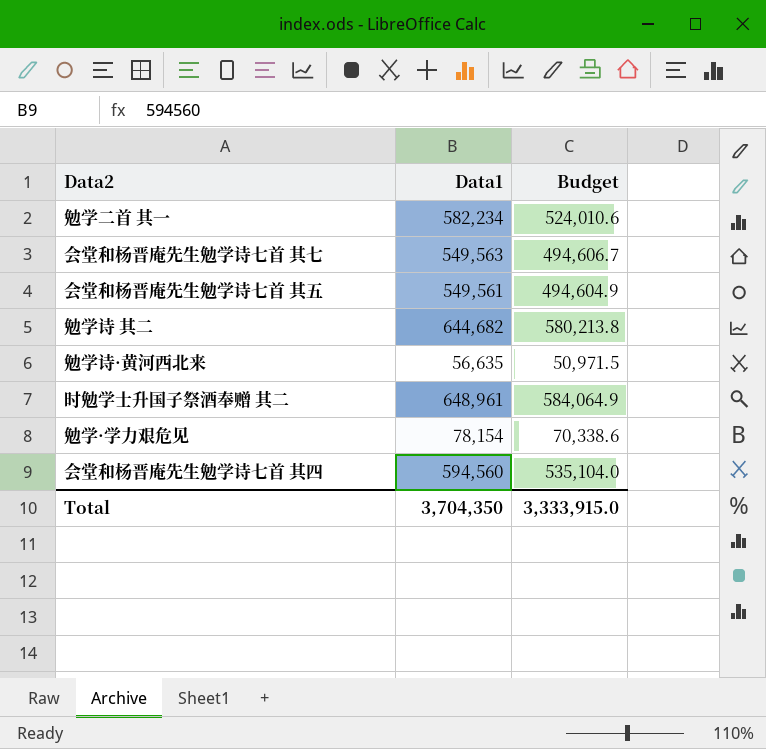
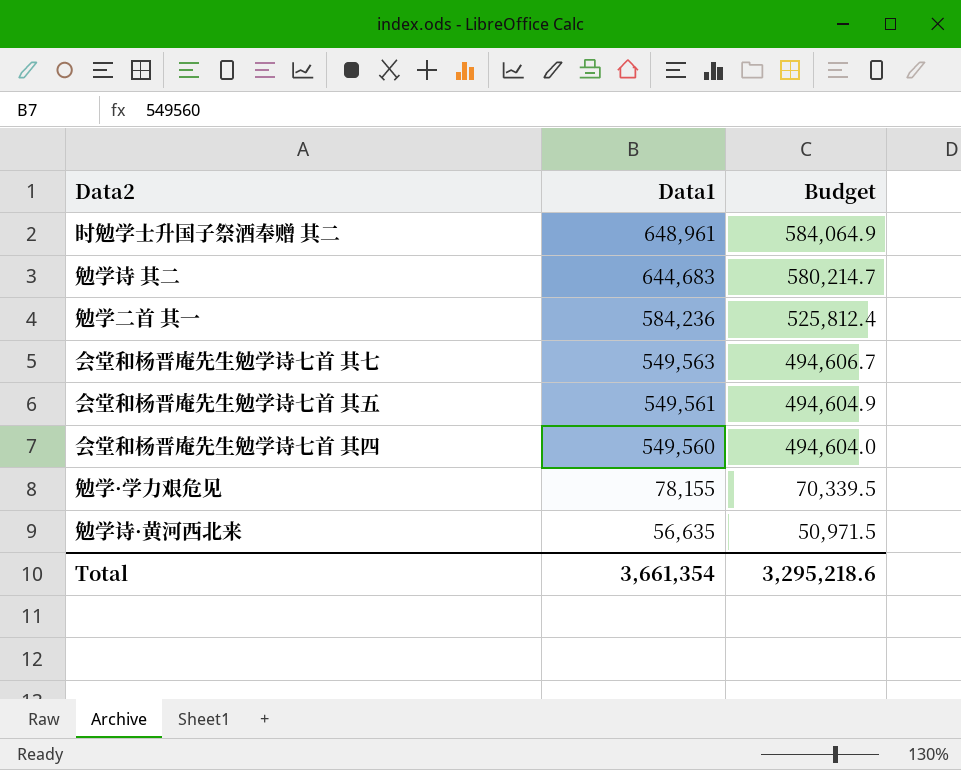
row order: none -> Data1 descending
勉学诗 其二 | Data1: 644,682 -> 644,683
勉学诗 其二 | Budget: 580,213.8 -> 580,214.7
勉学二首 其一 | Data1: 582,234 -> 584,236
勉学二首 其一 | Budget: 524,010.6 -> 525,812.4
会堂和杨晋庵先生勉学诗七首 其四 | Data1: 594,560 -> 549,560
会堂和杨晋庵先生勉学诗七首 其四 | Budget: 535,104.0 -> 494,604.0
勉学·学力艰危见 | Data1: 78,154 -> 78,155
勉学·学力艰危见 | Budget: 70,338.6 -> 70,339.5
Total | Data1: 3,704,350 -> 3,661,354
Total | Budget: 3,333,915.0 -> 3,295,218.6

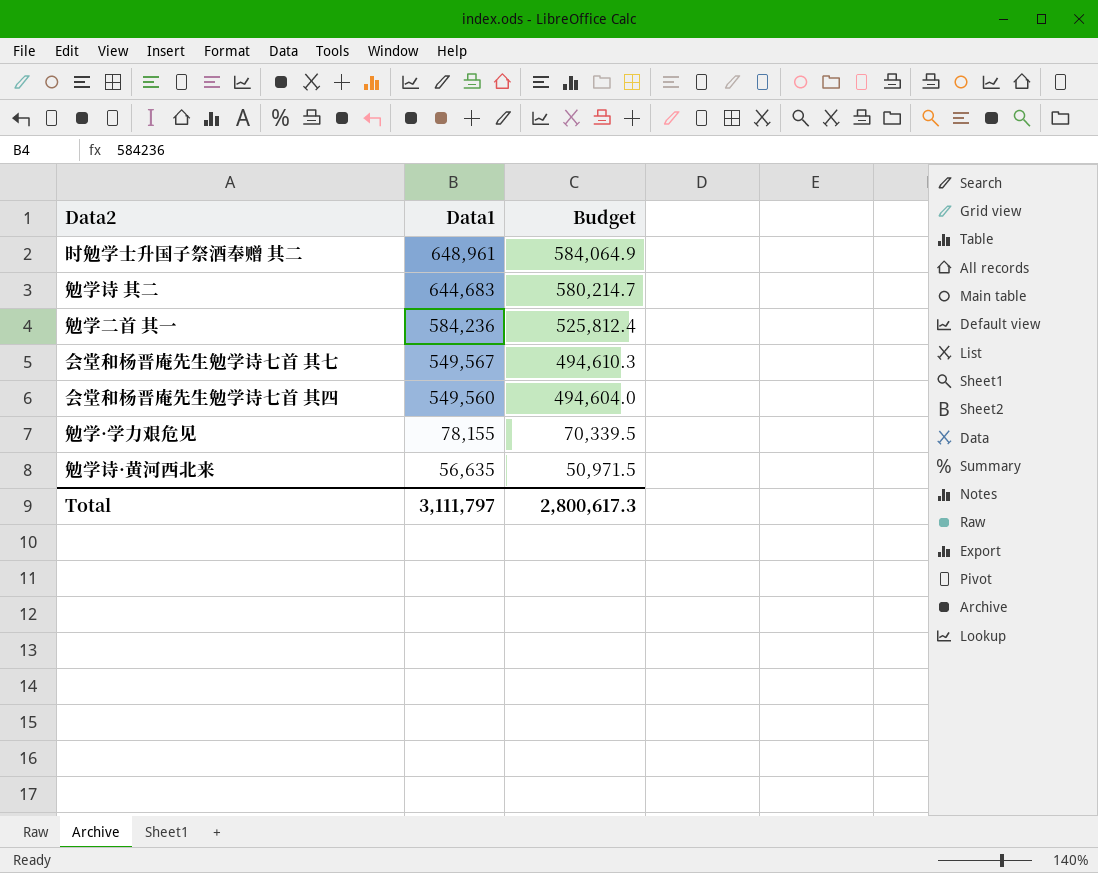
row 会堂和杨晋庵先生勉学诗七首 其五: 549,561 | 494,604.9 -> none
会堂和杨晋庵先生勉学诗七首 其七 | Data1: 549,563 -> 549,567
会堂和杨晋庵先生勉学诗七首 其七 | Budget: 494,606.7 -> 494,610.3
Total | Data1: 3,661,354 -> 3,111,797
Total | Budget: 3,295,218.6 -> 2,800,617.3

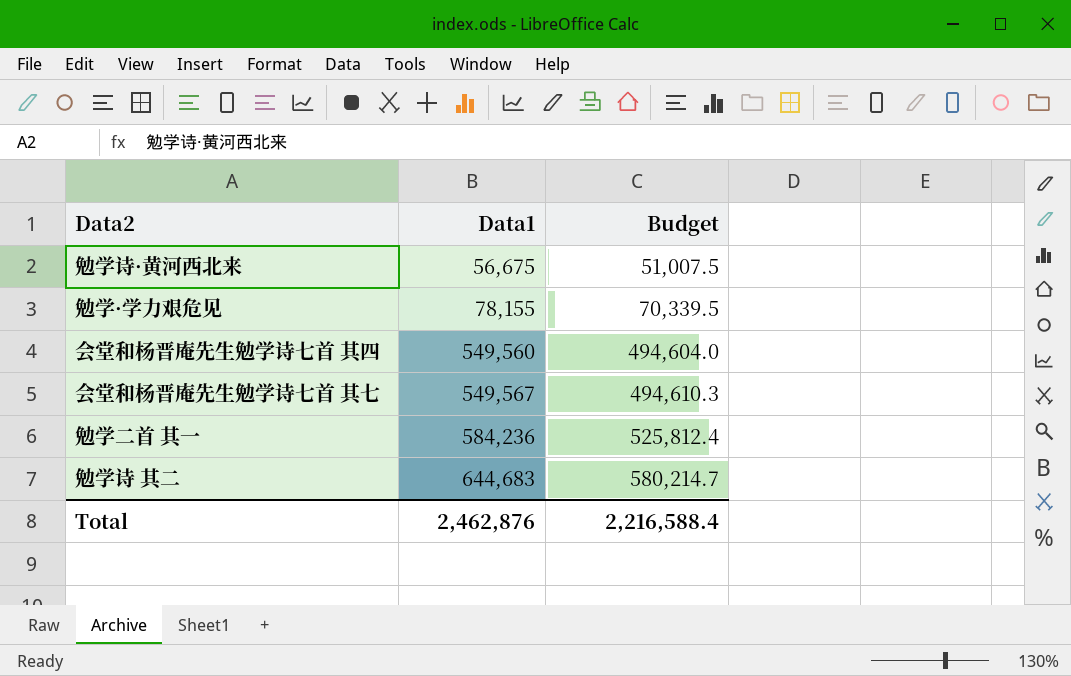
row order: Data1 descending -> Data1 ascending
row 时勉学士升国子祭酒奉赠 其二: 648,961 | 584,064.9 -> none
勉学诗·黄河西北来 | Data1: 56,635 -> 56,675
勉学诗·黄河西北来 | Budget: 50,971.5 -> 51,007.5
Total | Data1: 3,111,797 -> 2,462,876
Total | Budget: 2,800,617.3 -> 2,216,588.4

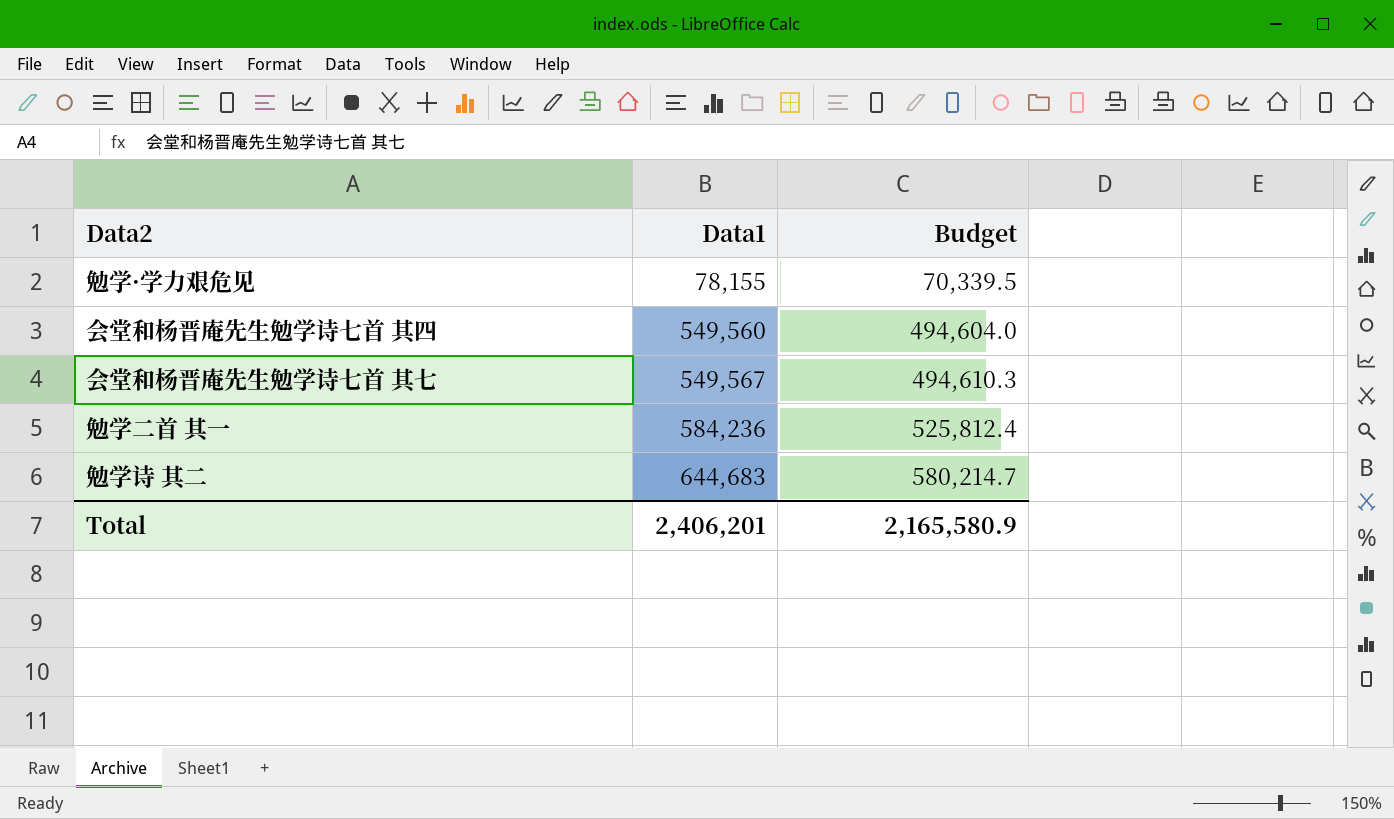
row 勉学诗·黄河西北来: 56,675 | 51,007.5 -> none
Total | Data1: 2,462,876 -> 2,406,201
Total | Budget: 2,216,588.4 -> 2,165,580.9

